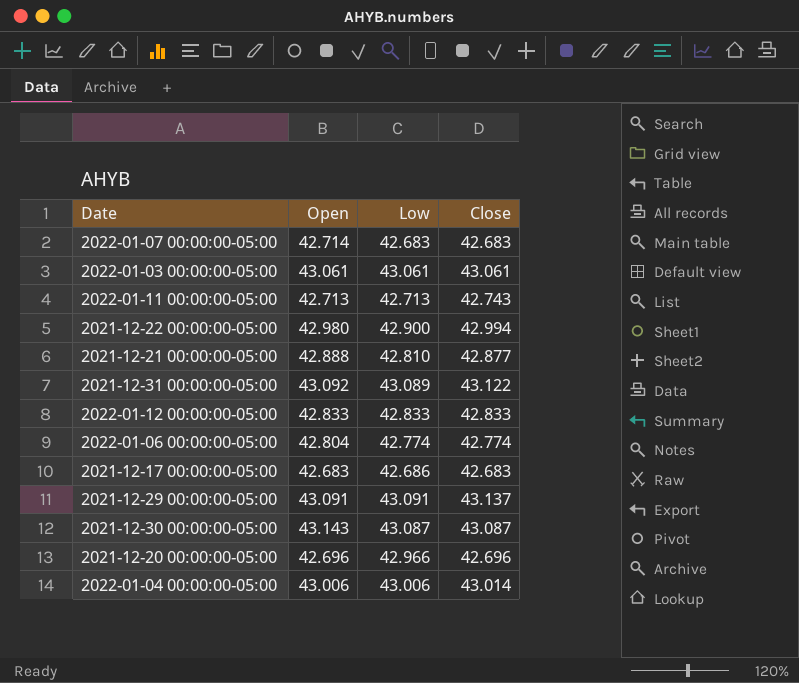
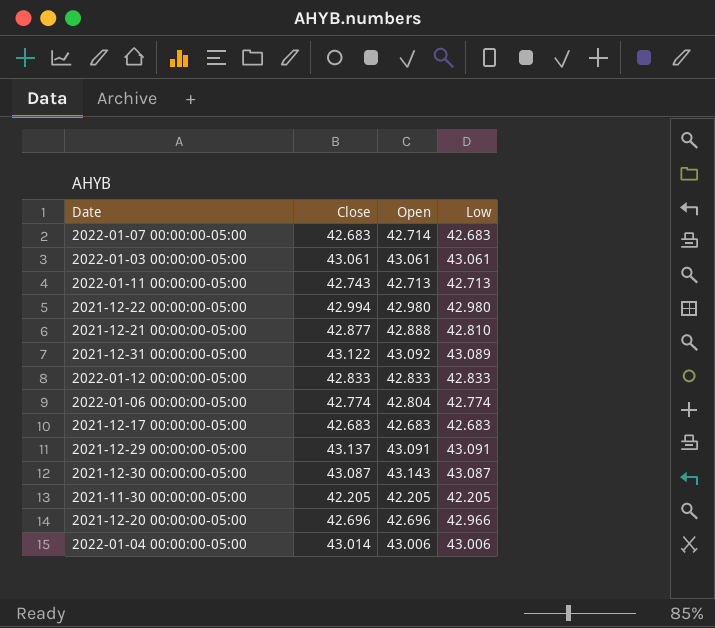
column Close | position: 4 -> 2
2021-12-22 00:00:00-05:00 | Low: 42.900 -> 42.980
2021-12-17 00:00:00-05:00 | Low: 42.686 -> 42.683
row 2021-11-30 00:00:00-05:00: none -> 42.205 | 42.205 | 42.205

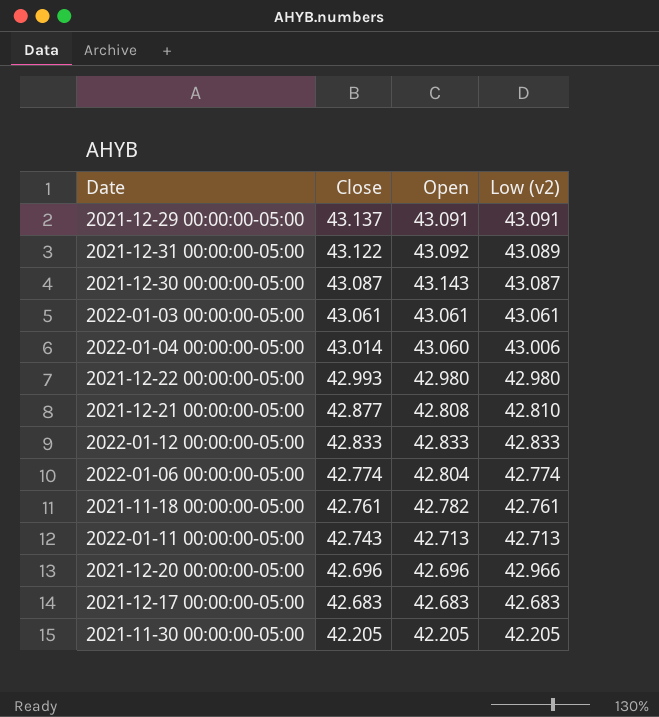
row order: none -> Close descending
column name: Low -> Low (v2)
row 2022-01-07 00:00:00-05:00: 42.683 | 42.714 | 42.683 -> none
2022-01-04 00:00:00-05:00 | Open: 43.006 -> 43.060
2021-12-22 00:00:00-05:00 | Close: 42.994 -> 42.993
2021-12-21 00:00:00-05:00 | Open: 42.888 -> 42.808
row 2021-11-18 00:00:00-05:00: none -> 42.761 | 42.782 | 42.761

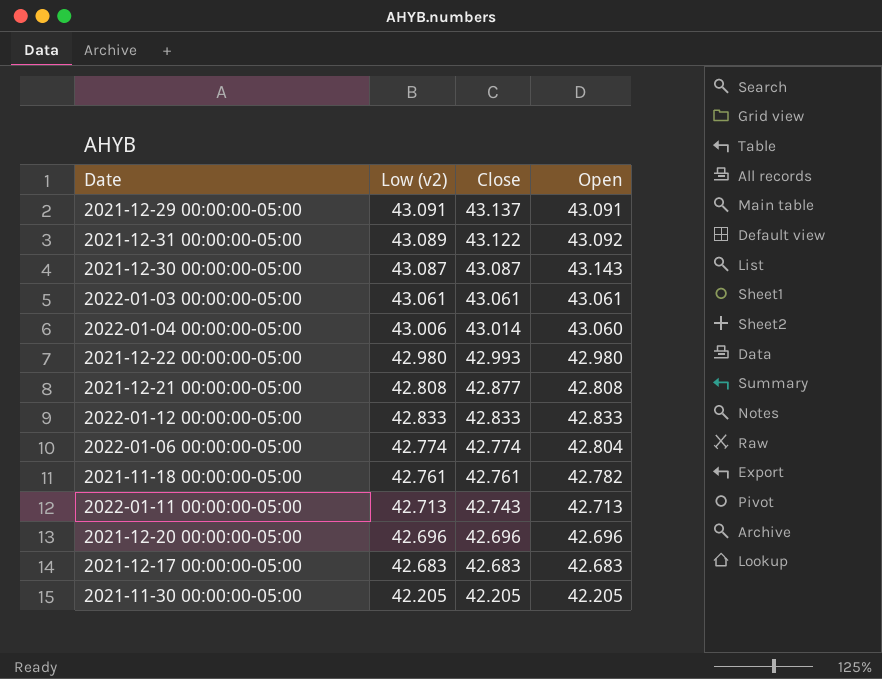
column Low (v2) | position: 4 -> 2
2021-12-21 00:00:00-05:00 | Low (v2): 42.810 -> 42.808
2021-12-20 00:00:00-05:00 | Low (v2): 42.966 -> 42.696

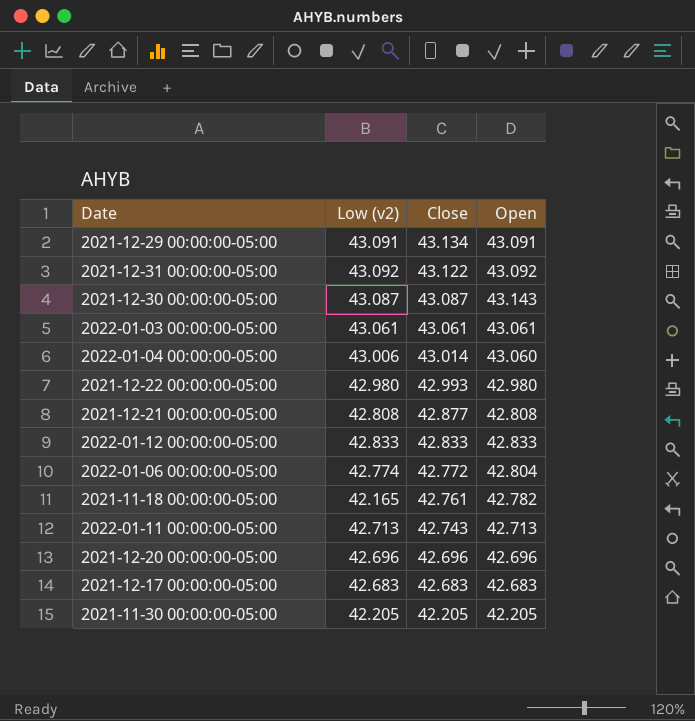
2021-12-29 00:00:00-05:00 | Close: 43.137 -> 43.134
2021-12-31 00:00:00-05:00 | Low (v2): 43.089 -> 43.092
2022-01-06 00:00:00-05:00 | Close: 42.774 -> 42.772
2021-11-18 00:00:00-05:00 | Low (v2): 42.761 -> 42.165

